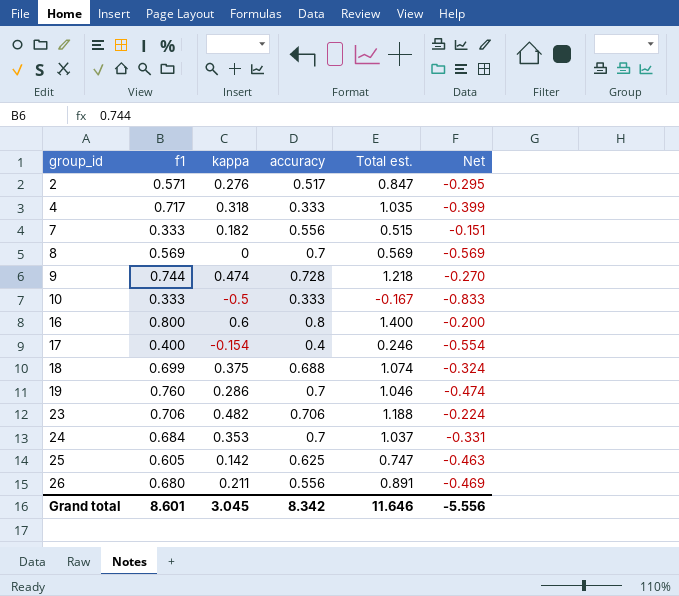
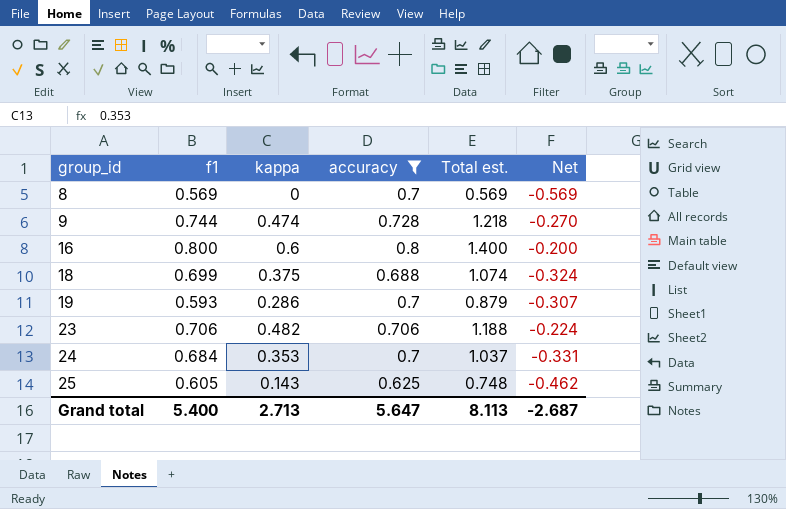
filter: none -> accuracy >= 0.625
19 | f1: 0.760 -> 0.593
19 | Total est.: 1.046 -> 0.879
19 | Net: -0.474 -> -0.307
25 | kappa: 0.142 -> 0.143
25 | Total est.: 0.747 -> 0.748
25 | Net: -0.463 -> -0.462
Grand total | f1: 8.601 -> 5.400
Grand total | kappa: 3.045 -> 2.713
Grand total | accuracy: 8.342 -> 5.647
Grand total | Total est.: 11.646 -> 8.113
Grand total | Net: -5.556 -> -2.687

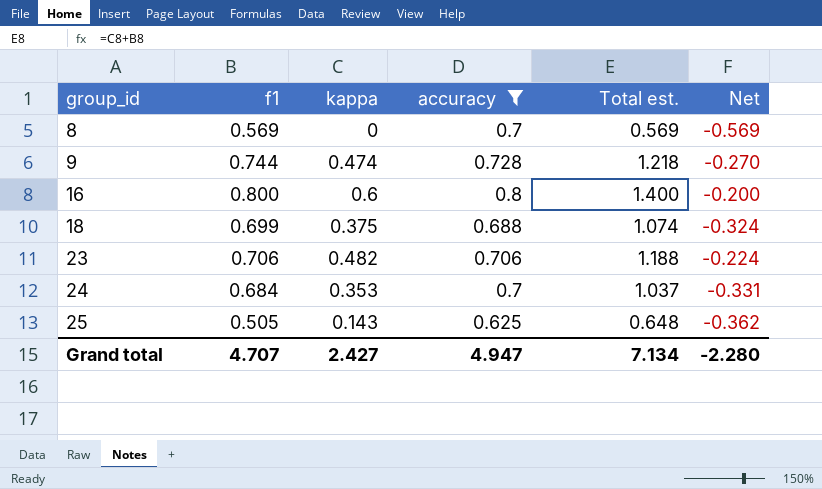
row 19: 0.593 | 0.286 | 0.7 | 0.879 | -0.307 -> none
25 | f1: 0.605 -> 0.505
25 | Total est.: 0.748 -> 0.648
25 | Net: -0.462 -> -0.362
Grand total | f1: 5.400 -> 4.707
Grand total | kappa: 2.713 -> 2.427
Grand total | accuracy: 5.647 -> 4.947
Grand total | Total est.: 8.113 -> 7.134
Grand total | Net: -2.687 -> -2.280

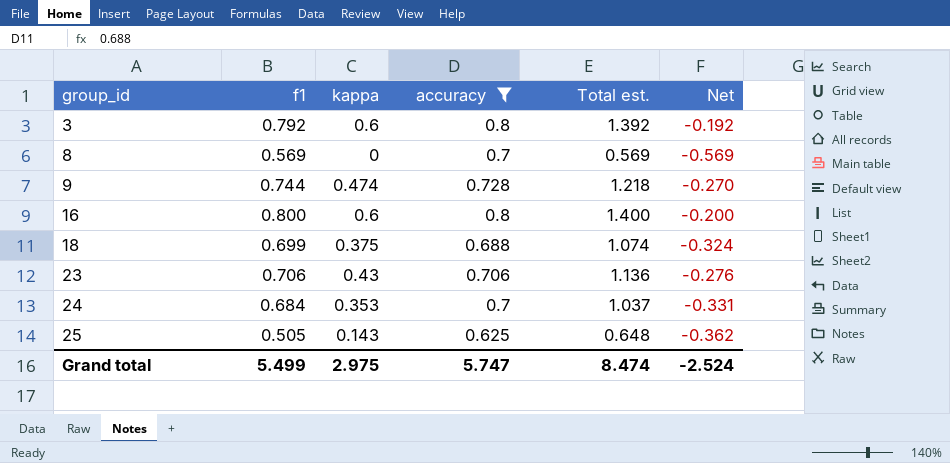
row 3: none -> 0.792 | 0.6 | 0.8 | 1.392 | -0.192
23 | kappa: 0.482 -> 0.43
23 | Total est.: 1.188 -> 1.136
23 | Net: -0.224 -> -0.276
Grand total | f1: 4.707 -> 5.499
Grand total | kappa: 2.427 -> 2.975
Grand total | accuracy: 4.947 -> 5.747
Grand total | Total est.: 7.134 -> 8.474
Grand total | Net: -2.280 -> -2.524

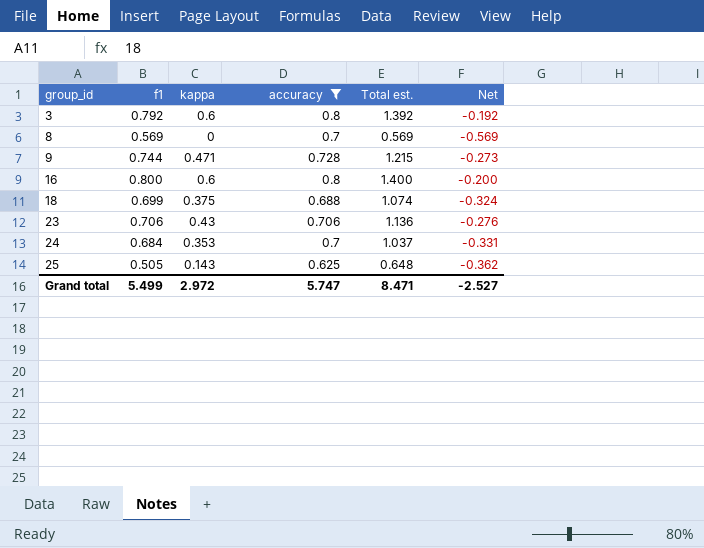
9 | kappa: 0.474 -> 0.471
9 | Total est.: 1.218 -> 1.215
9 | Net: -0.270 -> -0.273
Grand total | kappa: 2.975 -> 2.972
Grand total | Total est.: 8.474 -> 8.471
Grand total | Net: -2.524 -> -2.527

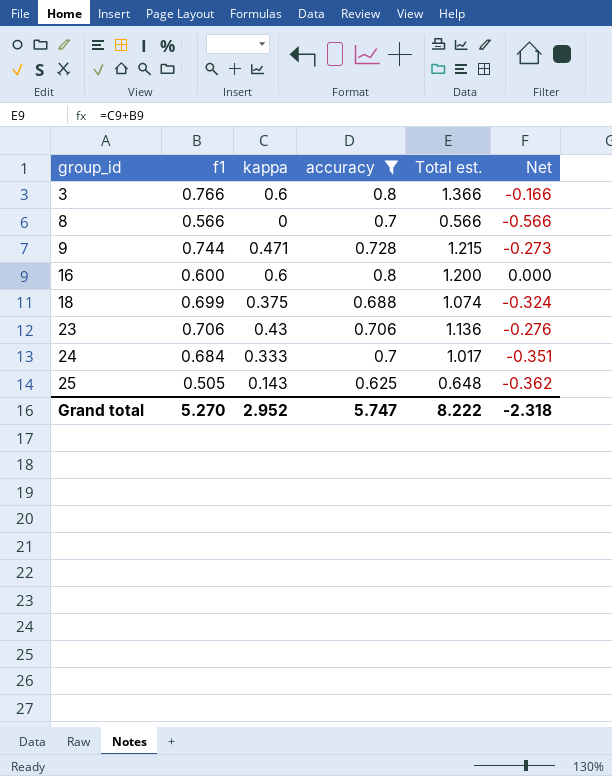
3 | f1: 0.792 -> 0.766
3 | Total est.: 1.392 -> 1.366
3 | Net: -0.192 -> -0.166
8 | f1: 0.569 -> 0.566
8 | Total est.: 0.569 -> 0.566
8 | Net: -0.569 -> -0.566
16 | f1: 0.800 -> 0.600
16 | Total est.: 1.400 -> 1.200
16 | Net: -0.200 -> 0.000
24 | kappa: 0.353 -> 0.333
24 | Total est.: 1.037 -> 1.017
24 | Net: -0.331 -> -0.351
Grand total | f1: 5.499 -> 5.270
Grand total | kappa: 2.972 -> 2.952
Grand total | Total est.: 8.471 -> 8.222
Grand total | Net: -2.527 -> -2.318

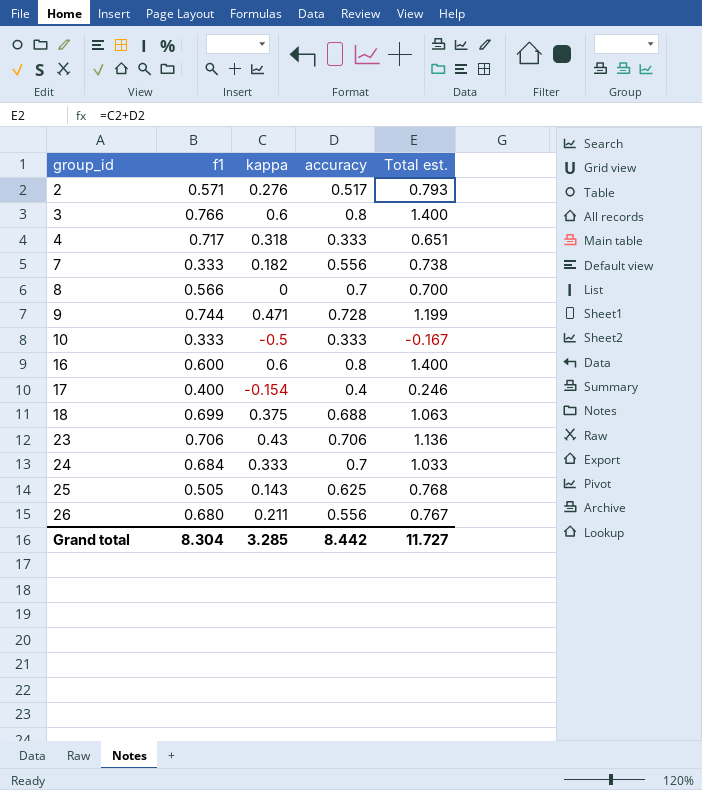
filter: accuracy >= 0.625 -> none
column Net | formula: [kappa] - [f1] -> none
column Total est. | formula: [f1] + [kappa] -> [kappa] + [accuracy]
Grand total | f1: 5.270 -> 8.304
Grand total | kappa: 2.952 -> 3.285
Grand total | accuracy: 5.747 -> 8.442
Grand total | Total est.: 8.222 -> 11.727

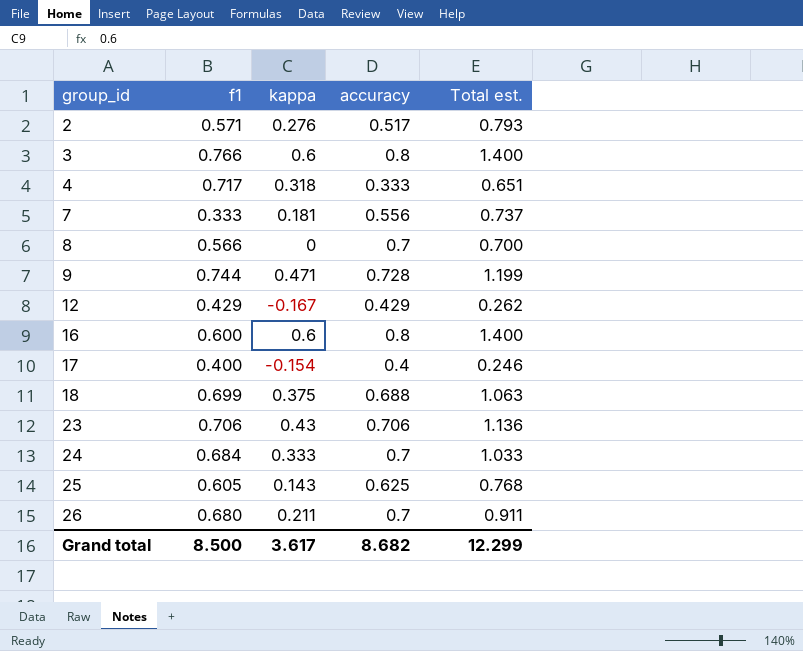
row 10: 0.333 | -0.5 | 0.333 | -0.167 -> none
7 | kappa: 0.182 -> 0.181
7 | Total est.: 0.738 -> 0.737
row 12: none -> 0.429 | -0.167 | 0.429 | 0.262
25 | f1: 0.505 -> 0.605
26 | accuracy: 0.556 -> 0.7
26 | Total est.: 0.767 -> 0.911
Grand total | f1: 8.304 -> 8.500
Grand total | kappa: 3.285 -> 3.617
Grand total | accuracy: 8.442 -> 8.682
Grand total | Total est.: 11.727 -> 12.299

